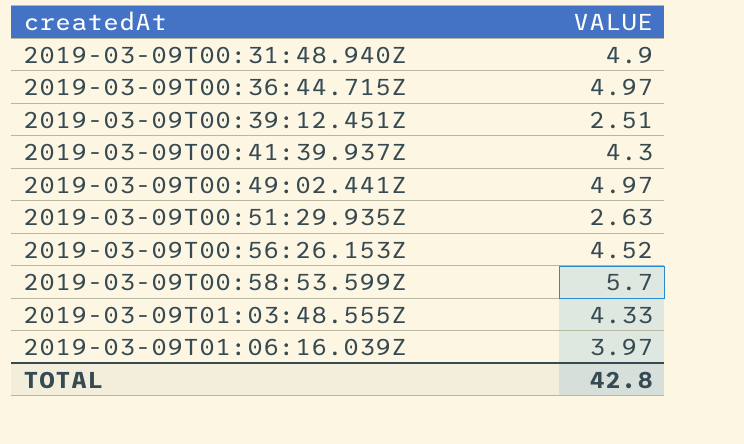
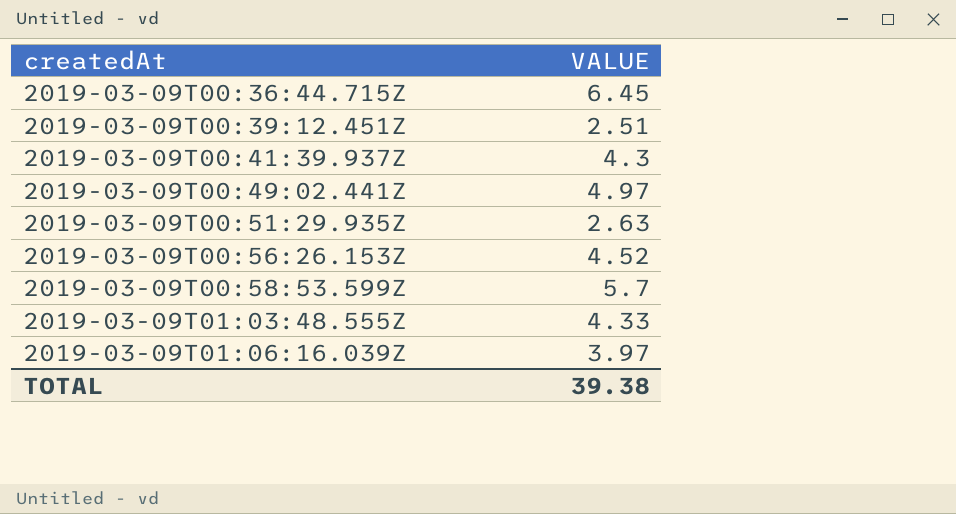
row 2019-03-09T00:31:48.940Z: 4.9 -> none
2019-03-09T00:36:44.715Z | VALUE: 4.97 -> 6.45
TOTAL | VALUE: 42.8 -> 39.38

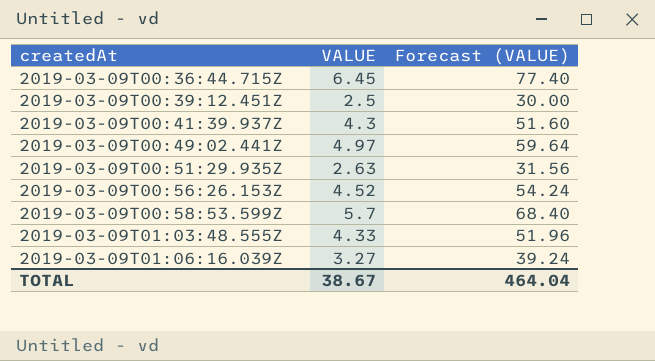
column Forecast (VALUE) | formula: none -> [VALUE] * 12
2019-03-09T00:39:12.451Z | VALUE: 2.51 -> 2.5
2019-03-09T01:06:16.039Z | VALUE: 3.97 -> 3.27
TOTAL | VALUE: 39.38 -> 38.67

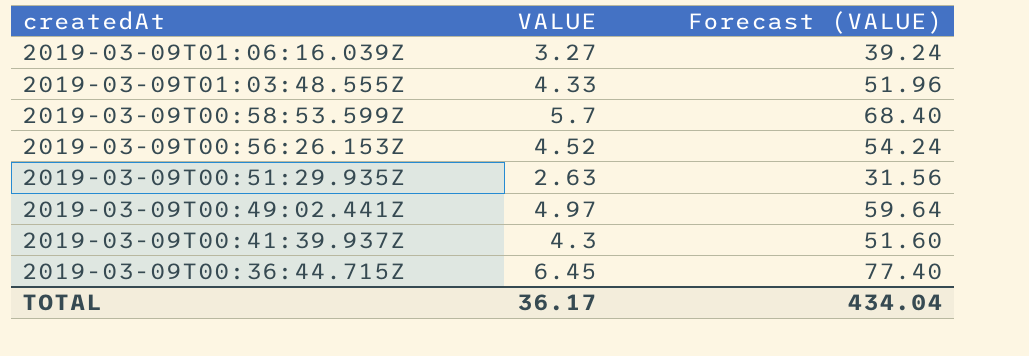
row order: createdAt ascending -> createdAt descending
row 2019-03-09T00:39:12.451Z: 2.5 | 30.00 -> none
TOTAL | VALUE: 38.67 -> 36.17
TOTAL | Forecast (VALUE): 464.04 -> 434.04

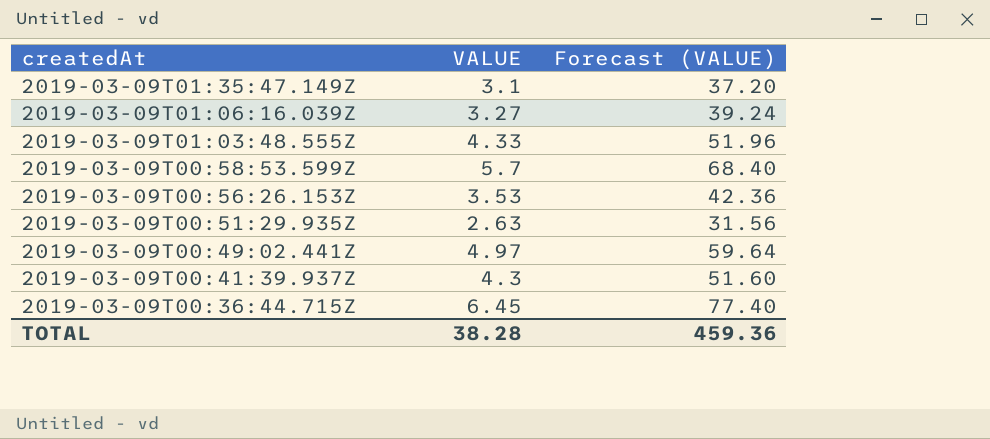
row 2019-03-09T01:35:47.149Z: none -> 3.1 | 37.20
2019-03-09T00:56:26.153Z | VALUE: 4.52 -> 3.53
2019-03-09T00:56:26.153Z | Forecast (VALUE): 54.24 -> 42.36
TOTAL | VALUE: 36.17 -> 38.28
TOTAL | Forecast (VALUE): 434.04 -> 459.36

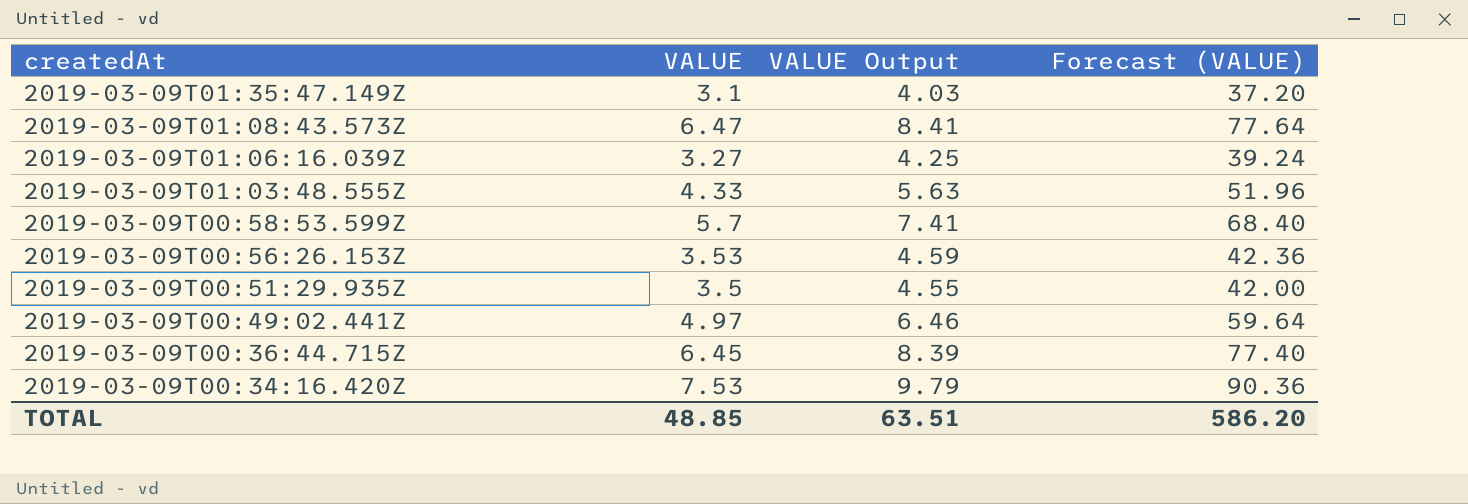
column VALUE Output | formula: none -> [VALUE] * 1.3
row 2019-03-09T00:41:39.937Z: 4.3 | 51.60 -> none
row 2019-03-09T01:08:43.573Z: none -> 6.47 | 8.41 | 77.64
2019-03-09T00:51:29.935Z | VALUE: 2.63 -> 3.5
2019-03-09T00:51:29.935Z | Forecast (VALUE): 31.56 -> 42.00
row 2019-03-09T00:34:16.420Z: none -> 7.53 | 9.79 | 90.36
TOTAL | VALUE: 38.28 -> 48.85
TOTAL | Forecast (VALUE): 459.36 -> 586.20

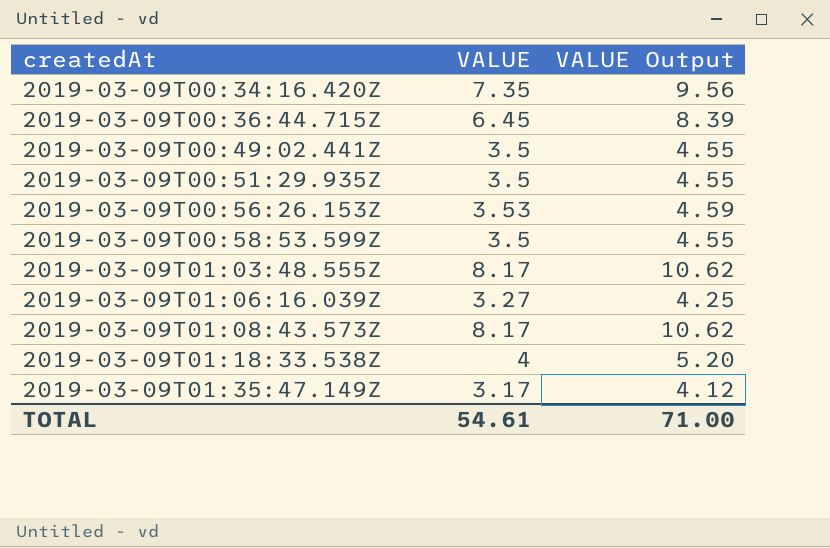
row order: createdAt descending -> createdAt ascending
column Forecast (VALUE) | formula: [VALUE] * 12 -> none
2019-03-09T00:34:16.420Z | VALUE: 7.53 -> 7.35
2019-03-09T00:34:16.420Z | VALUE Output: 9.79 -> 9.56
2019-03-09T00:49:02.441Z | VALUE: 4.97 -> 3.5
2019-03-09T00:49:02.441Z | VALUE Output: 6.46 -> 4.55
2019-03-09T00:58:53.599Z | VALUE: 5.7 -> 3.5
2019-03-09T00:58:53.599Z | VALUE Output: 7.41 -> 4.55
2019-03-09T01:03:48.555Z | VALUE: 4.33 -> 8.17
2019-03-09T01:03:48.555Z | VALUE Output: 5.63 -> 10.62
2019-03-09T01:08:43.573Z | VALUE: 6.47 -> 8.17
2019-03-09T01:08:43.573Z | VALUE Output: 8.41 -> 10.62
row 2019-03-09T01:18:33.538Z: none -> 4 | 5.20
2019-03-09T01:35:47.149Z | VALUE: 3.1 -> 3.17
2019-03-09T01:35:47.149Z | VALUE Output: 4.03 -> 4.12
TOTAL | VALUE: 48.85 -> 54.61
TOTAL | VALUE Output: 63.51 -> 71.00

